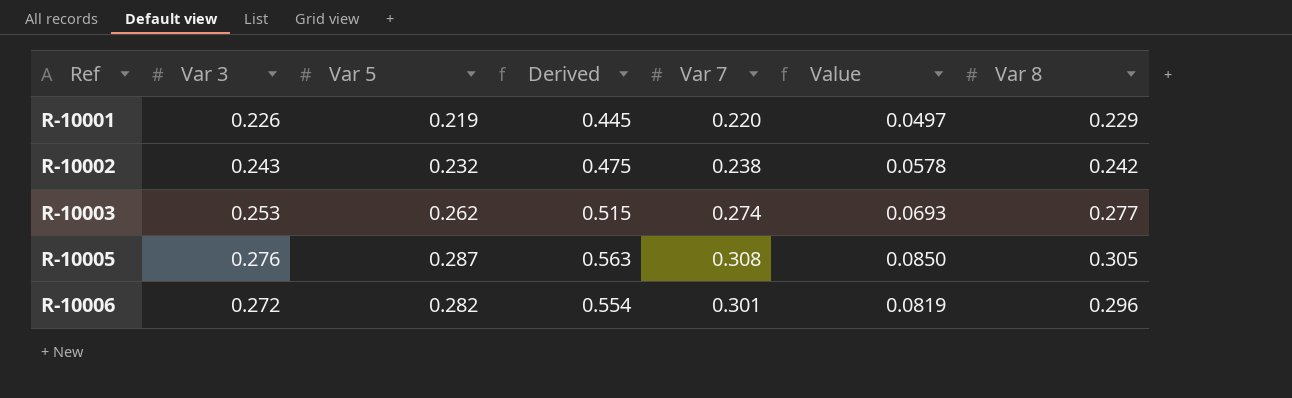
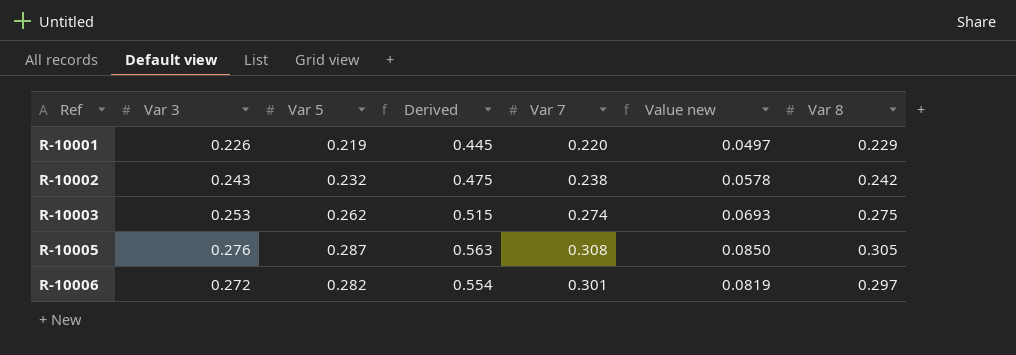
column name: Value -> Value new
R-10003 | Var 8: 0.277 -> 0.275
R-10006 | Var 8: 0.296 -> 0.297

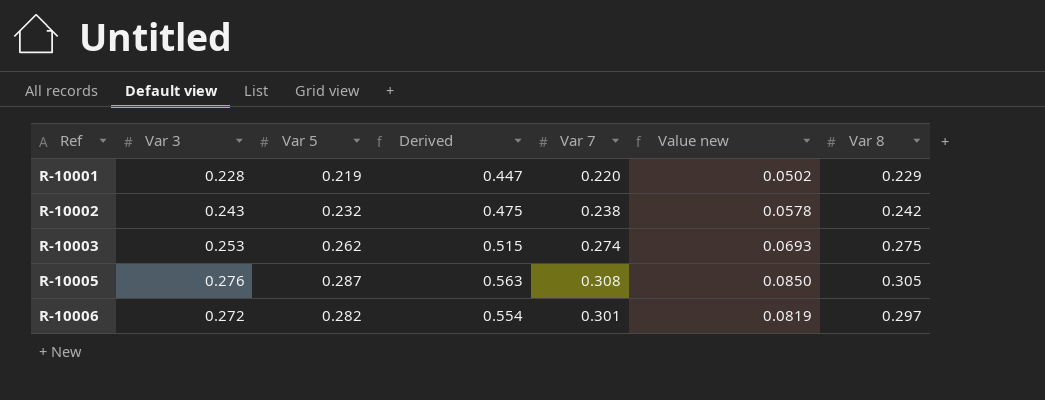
R-10001 | Var 3: 0.226 -> 0.228
R-10001 | Derived: 0.445 -> 0.447
R-10001 | Value new: 0.0497 -> 0.0502

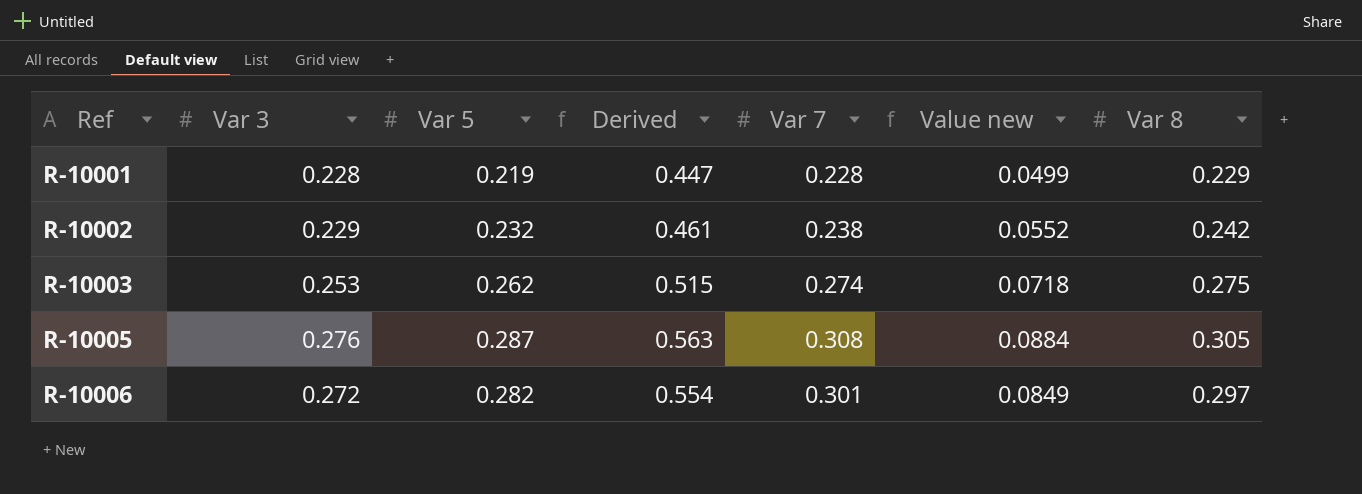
column Value new | formula: [Var 3] * [Var 7] -> [Var 5] * [Var 7]
R-10001 | Var 7: 0.220 -> 0.228
R-10002 | Var 3: 0.243 -> 0.229
R-10002 | Derived: 0.475 -> 0.461

